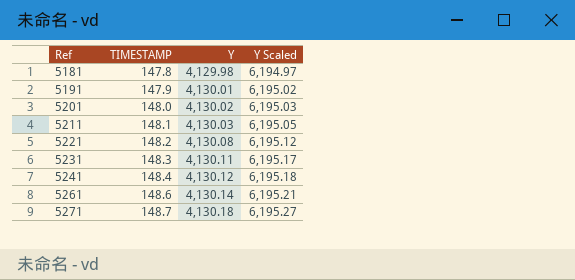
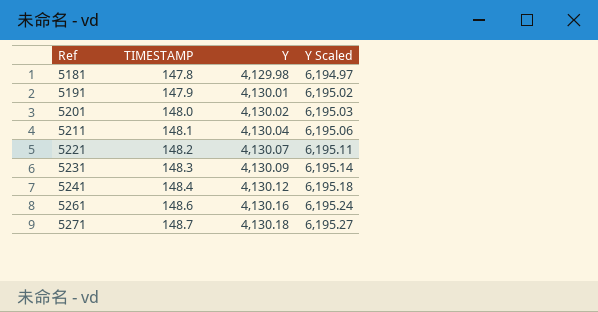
5211 | Y: 4,130.03 -> 4,130.04
5211 | Y Scaled: 6,195.05 -> 6,195.06
5221 | Y: 4,130.08 -> 4,130.07
5221 | Y Scaled: 6,195.12 -> 6,195.11
5231 | Y: 4,130.11 -> 4,130.09
5231 | Y Scaled: 6,195.17 -> 6,195.14
5261 | Y: 4,130.14 -> 4,130.16
5261 | Y Scaled: 6,195.21 -> 6,195.24

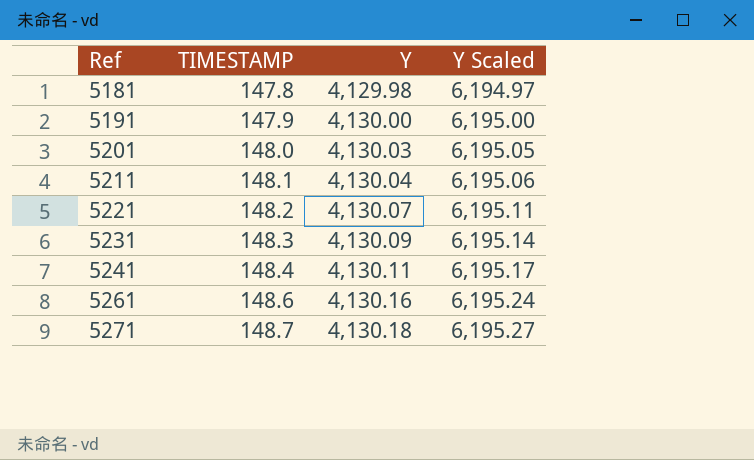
5191 | Y: 4,130.01 -> 4,130.00
5191 | Y Scaled: 6,195.02 -> 6,195.00
5201 | Y: 4,130.02 -> 4,130.03
5201 | Y Scaled: 6,195.03 -> 6,195.05
5241 | Y: 4,130.12 -> 4,130.11
5241 | Y Scaled: 6,195.18 -> 6,195.17

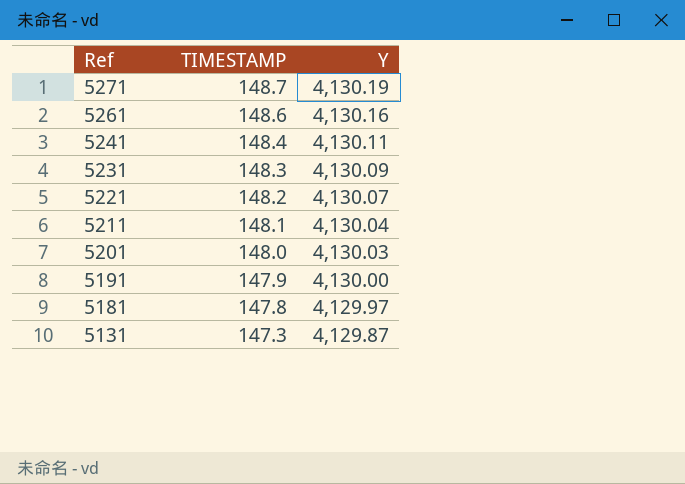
row order: Ref ascending -> Ref descending
column Y Scaled | formula: [Y] * 1.5 -> none
5271 | Y: 4,130.18 -> 4,130.19
5181 | Y: 4,129.98 -> 4,129.97
row 5131: none -> 147.3 | 4,129.87

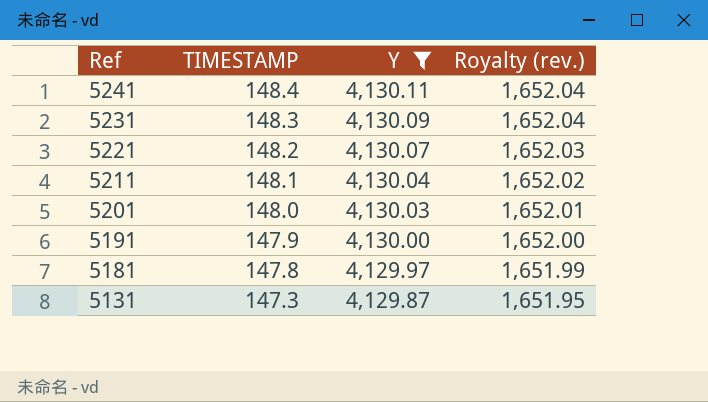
filter: none -> Y <= 4,130.11
column Royalty (rev.) | formula: none -> [Y] * 0.4

